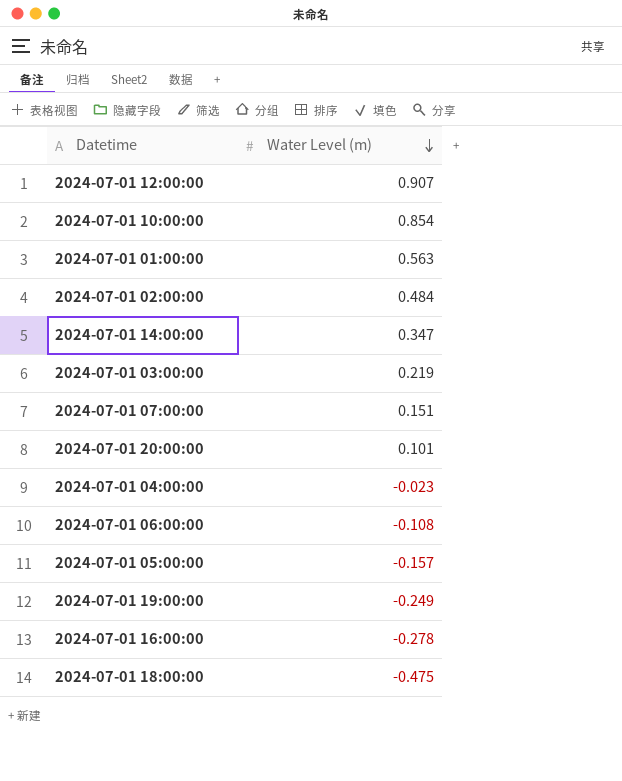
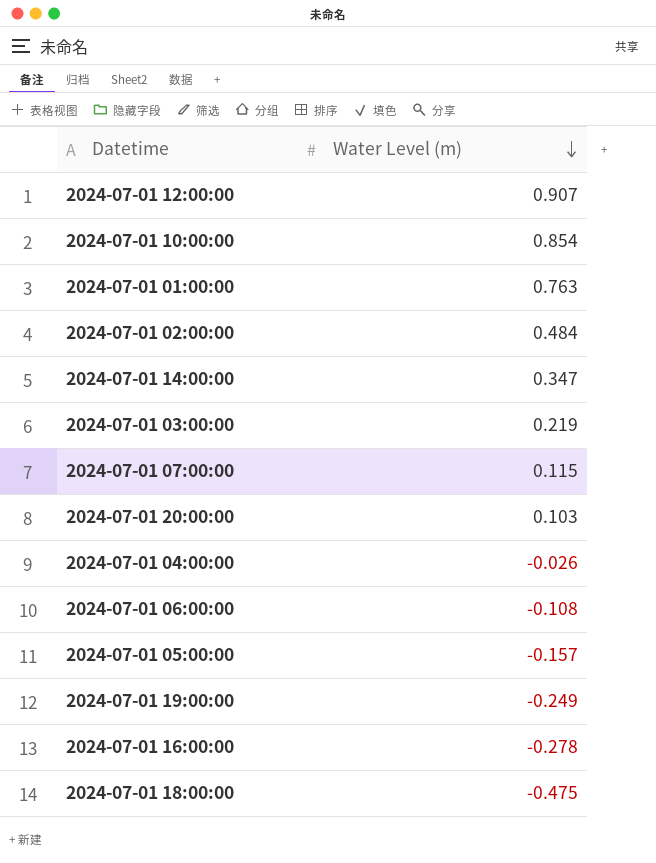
2024-07-01 01:00:00 | Water Level (m): 0.563 -> 0.763
2024-07-01 07:00:00 | Water Level (m): 0.151 -> 0.115
2024-07-01 20:00:00 | Water Level (m): 0.101 -> 0.103
2024-07-01 04:00:00 | Water Level (m): -0.023 -> -0.026

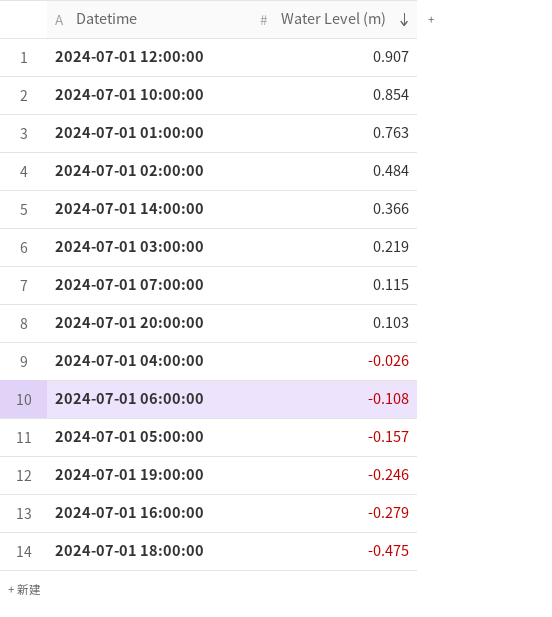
2024-07-01 14:00:00 | Water Level (m): 0.347 -> 0.366
2024-07-01 19:00:00 | Water Level (m): -0.249 -> -0.246
2024-07-01 16:00:00 | Water Level (m): -0.278 -> -0.279

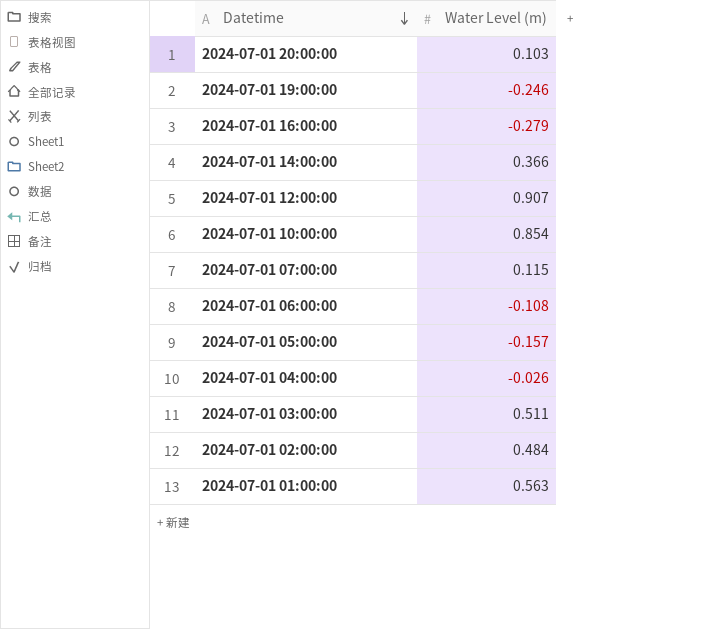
row order: Water Level (m) descending -> Datetime descending
row 2024-07-01 18:00:00: -0.475 -> none
2024-07-01 03:00:00 | Water Level (m): 0.219 -> 0.511
2024-07-01 01:00:00 | Water Level (m): 0.763 -> 0.563

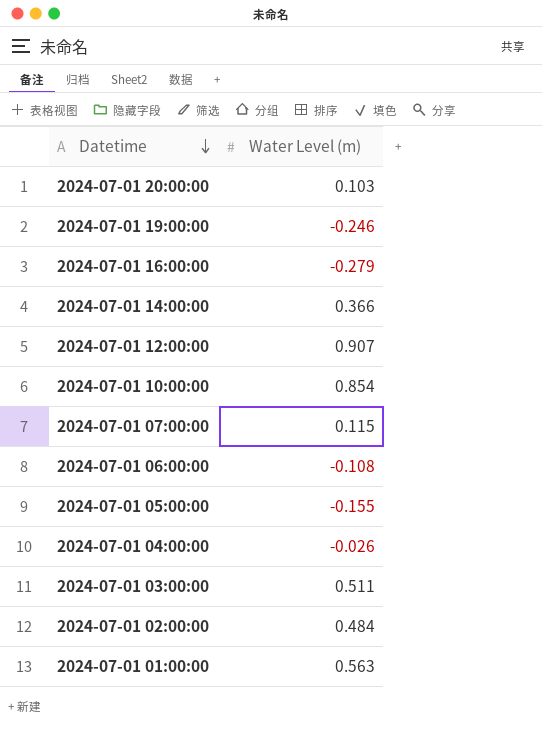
2024-07-01 05:00:00 | Water Level (m): -0.157 -> -0.155

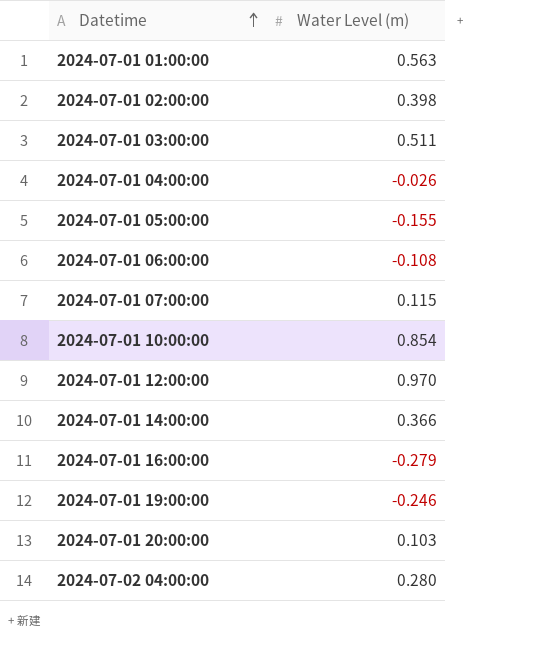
row order: Datetime descending -> Datetime ascending
2024-07-01 02:00:00 | Water Level (m): 0.484 -> 0.398
2024-07-01 12:00:00 | Water Level (m): 0.907 -> 0.970
row 2024-07-02 04:00:00: none -> 0.280

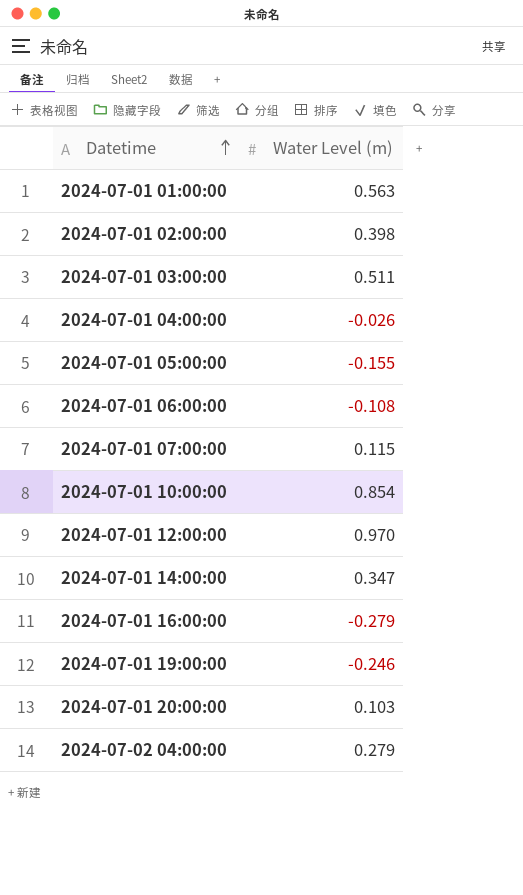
2024-07-01 14:00:00 | Water Level (m): 0.366 -> 0.347
2024-07-02 04:00:00 | Water Level (m): 0.280 -> 0.279

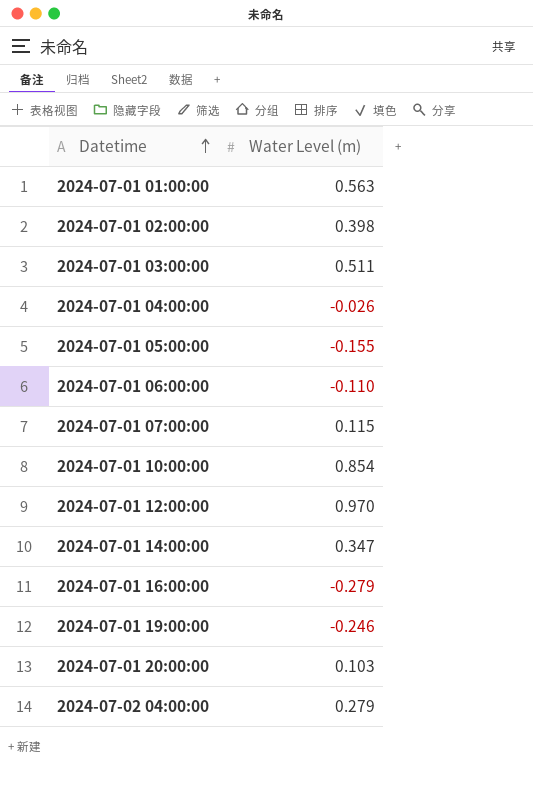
2024-07-01 06:00:00 | Water Level (m): -0.108 -> -0.110

